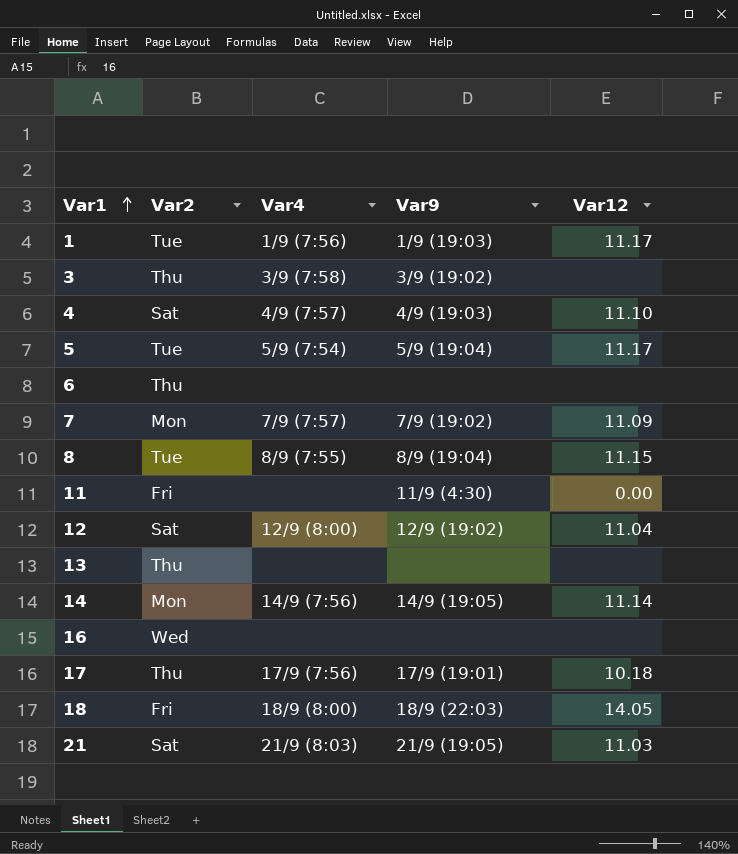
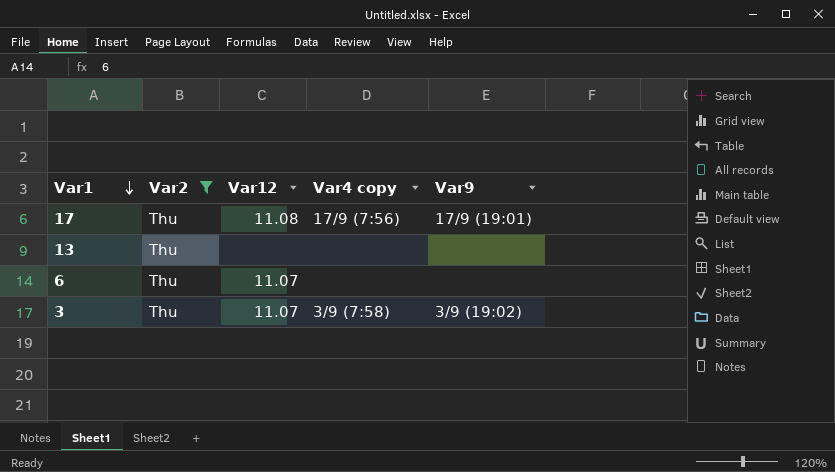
filter: none -> Var2 = Thu
row order: Var1 ascending -> Var1 descending
column Var12 | position: 5 -> 3
column name: Var4 -> Var4 copy
17 | Var12: 10.18 -> 11.08
6 | Var12: none -> 11.07
3 | Var12: none -> 11.07

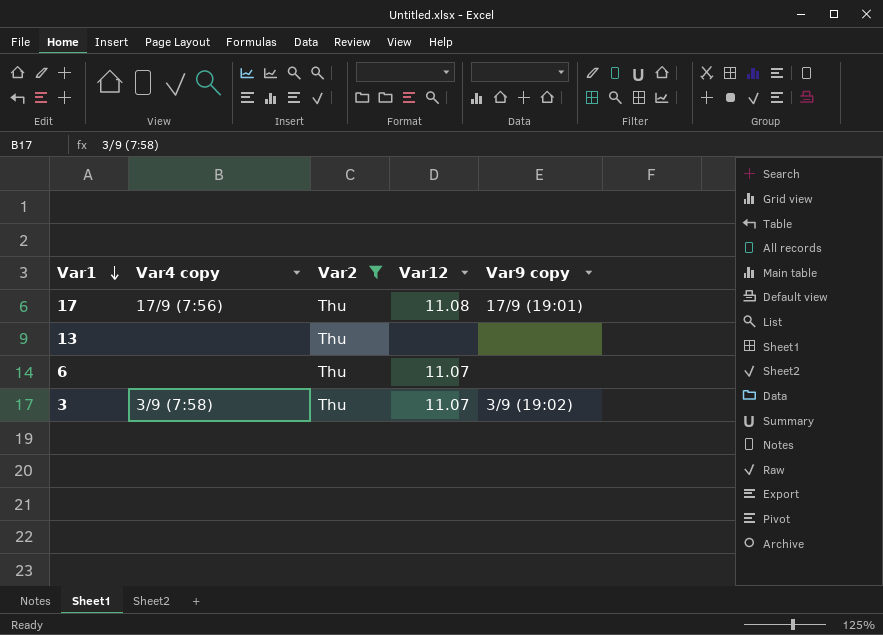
column Var4 copy | position: 4 -> 2
column name: Var9 -> Var9 copy

